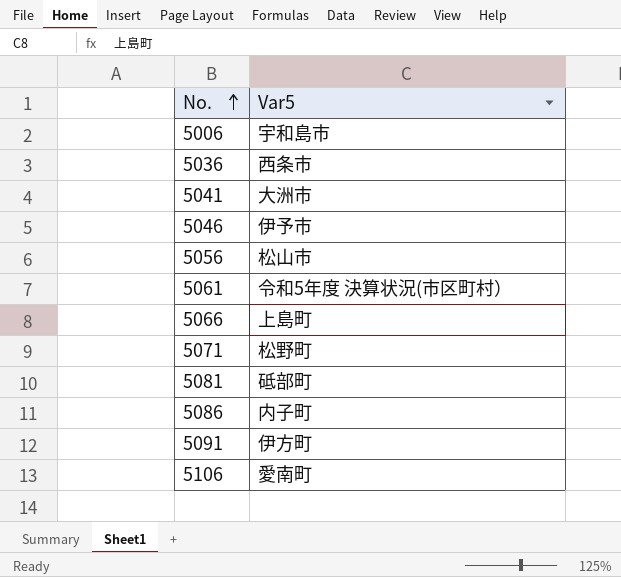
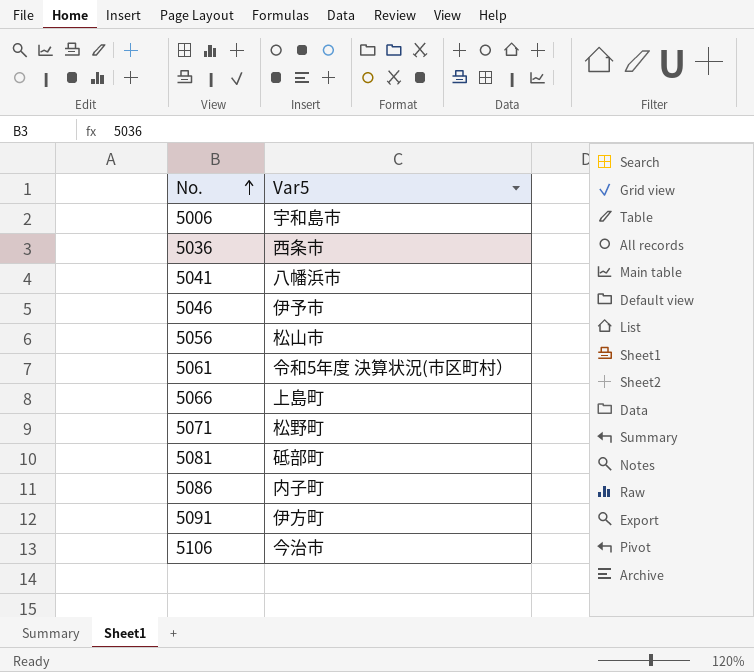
5041 | Var5: 大洲市 -> 八幡浜市
5106 | Var5: 愛南町 -> 今治市

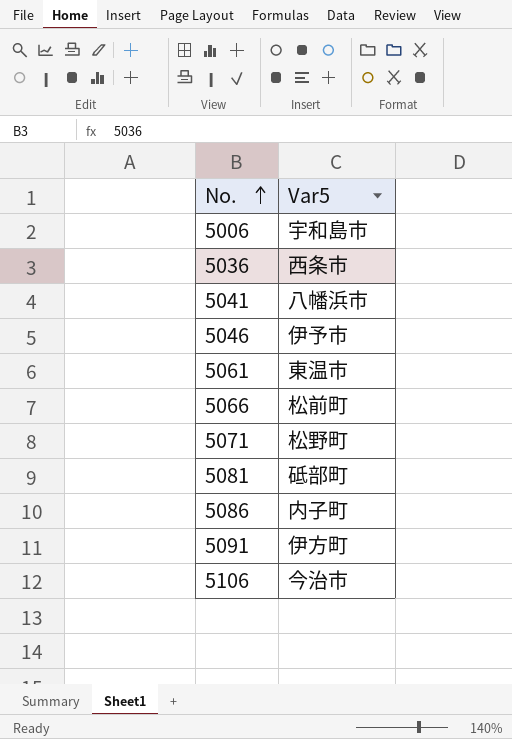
row 5056: 松山市 -> none
5061 | Var5: 令和5年度 決算状況(市区町村） -> 東温市
5066 | Var5: 上島町 -> 松前町

